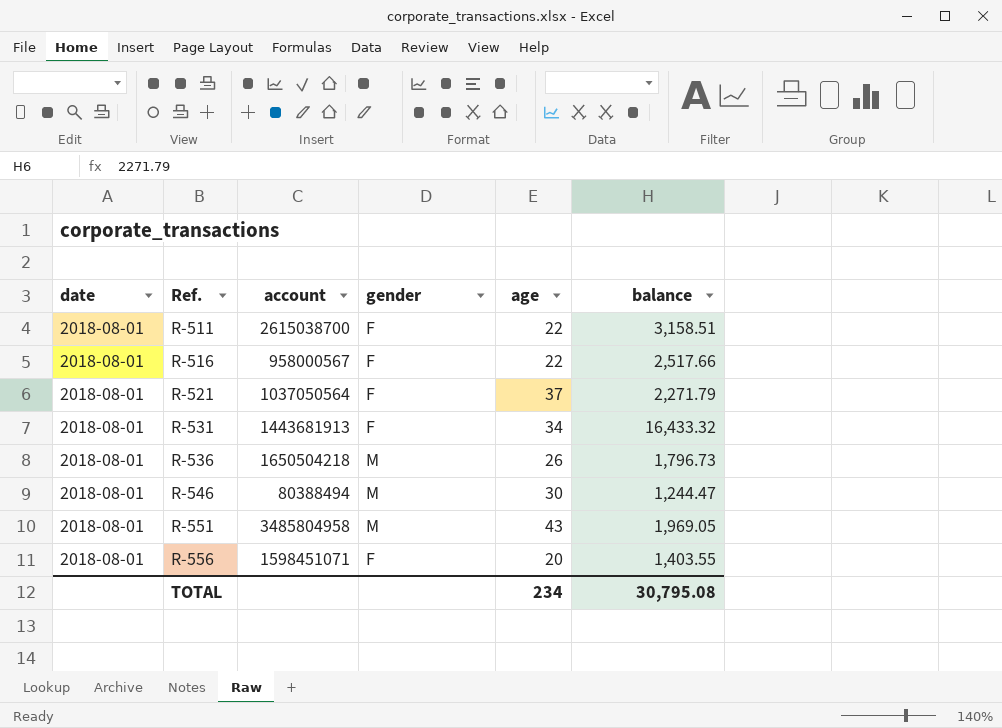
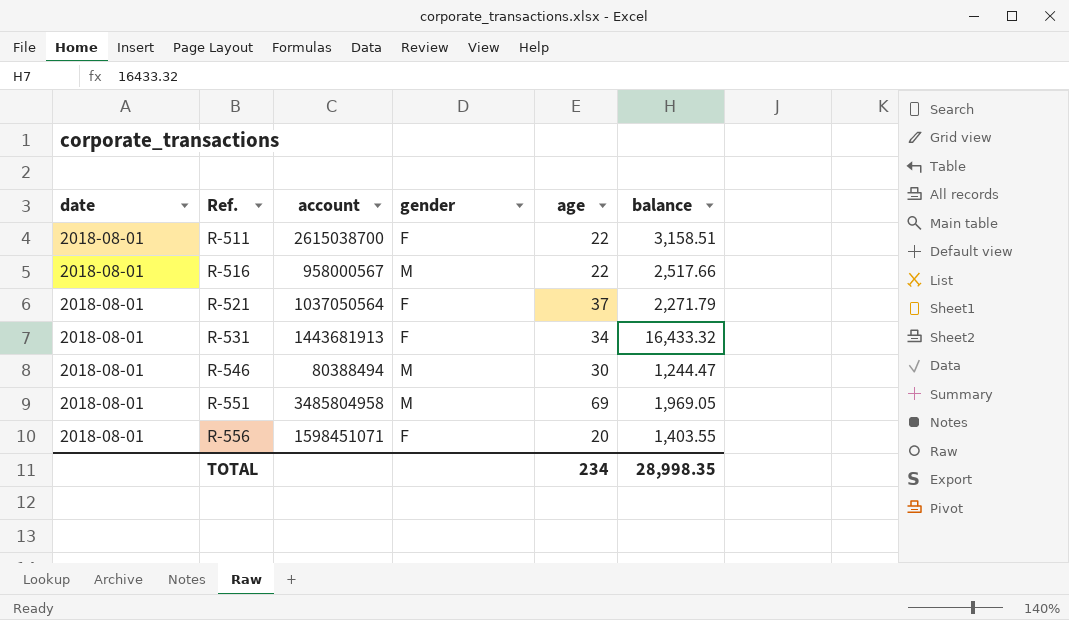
row R-536: 2018-08-01 | 1650504218 | M | 26 | 1,796.73 -> none
R-516 | gender: F -> M
R-551 | age: 43 -> 69
TOTAL | balance: 30,795.08 -> 28,998.35

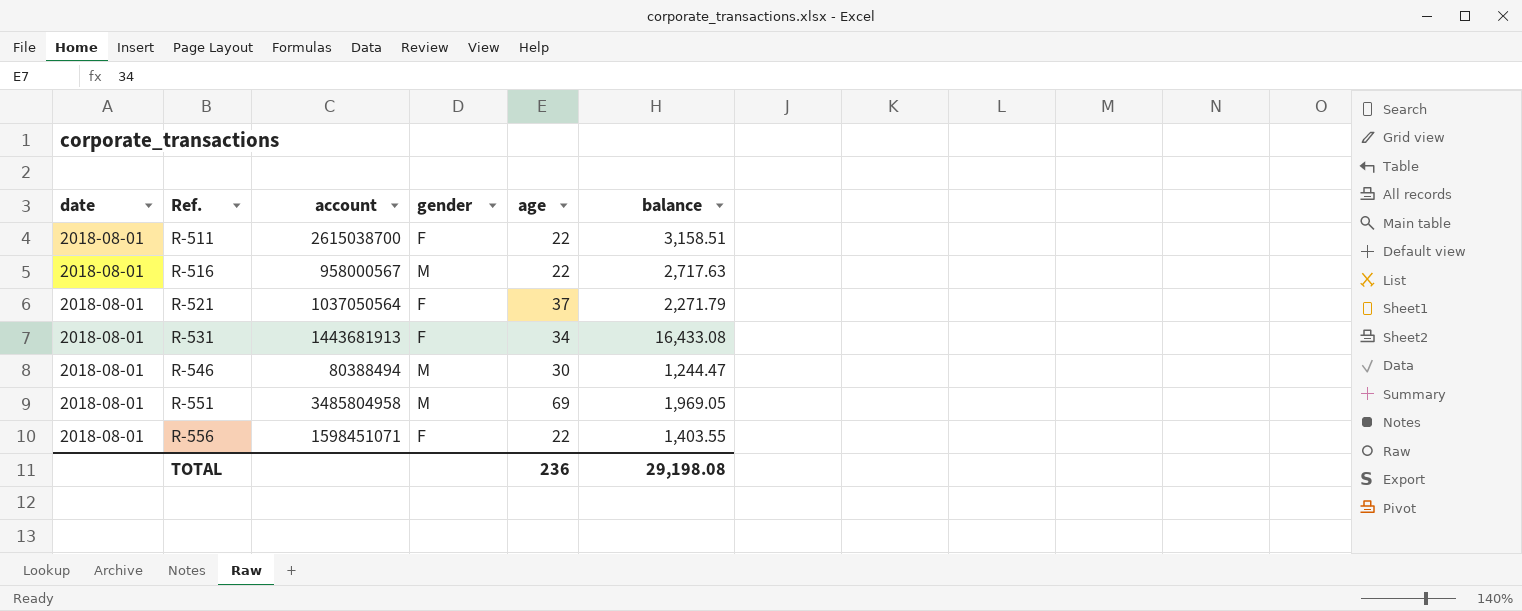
R-516 | balance: 2,517.66 -> 2,717.63
R-531 | balance: 16,433.32 -> 16,433.08
R-556 | age: 20 -> 22
TOTAL | age: 234 -> 236
TOTAL | balance: 28,998.35 -> 29,198.08

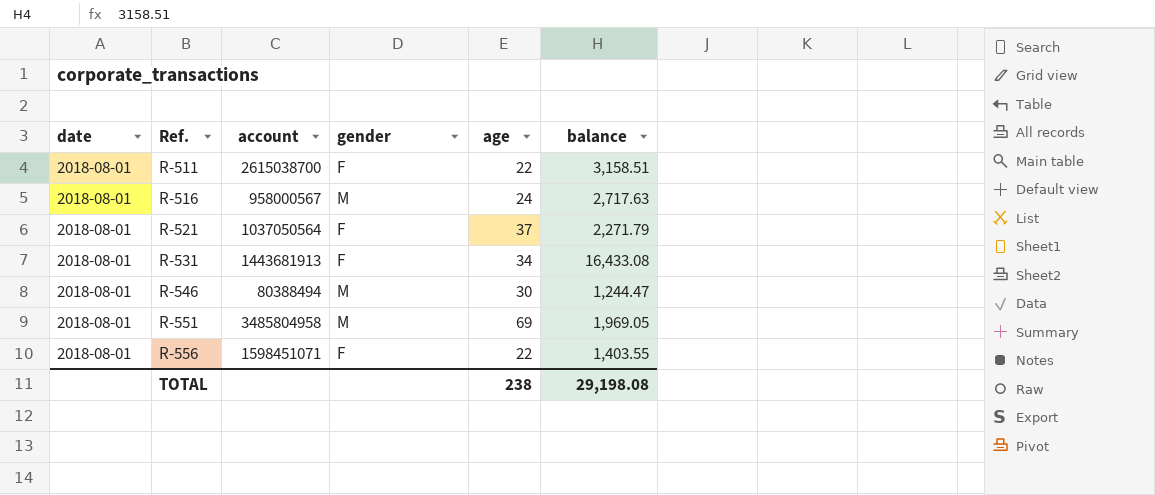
R-516 | age: 22 -> 24
TOTAL | age: 236 -> 238

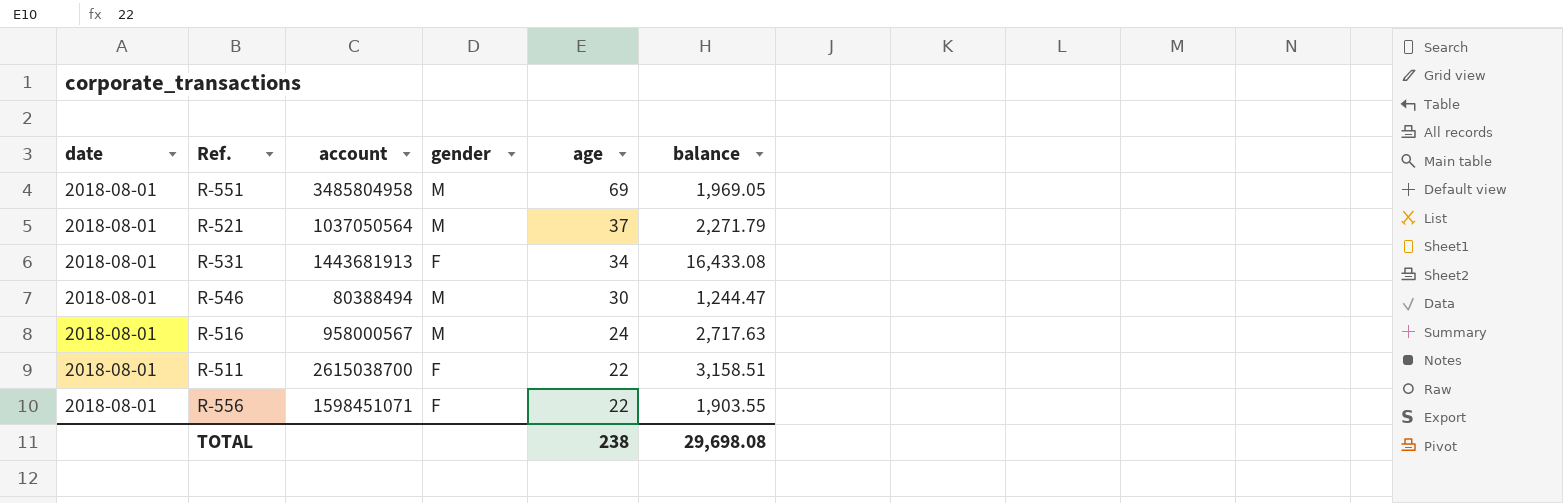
row order: Ref. ascending -> age descending
R-521 | gender: F -> M
R-556 | balance: 1,403.55 -> 1,903.55
TOTAL | balance: 29,198.08 -> 29,698.08

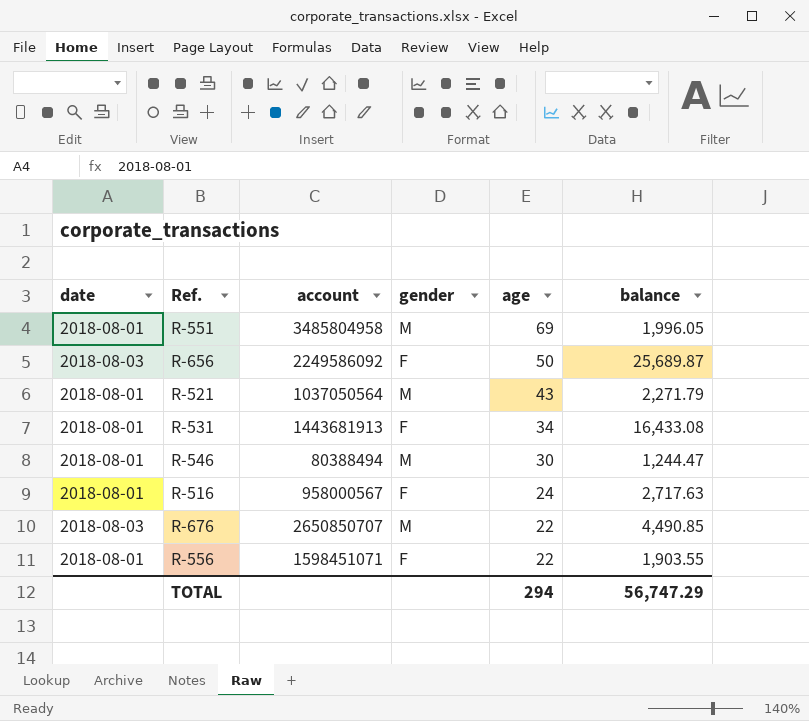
row R-511: 2018-08-01 | 2615038700 | F | 22 | 3,158.51 -> none
R-551 | balance: 1,969.05 -> 1,996.05
row R-656: none -> 2018-08-03 | 2249586092 | F | 50 | 25,689.87
R-521 | age: 37 -> 43
R-516 | gender: M -> F
row R-676: none -> 2018-08-03 | 2650850707 | M | 22 | 4,490.85
TOTAL | age: 238 -> 294
TOTAL | balance: 29,698.08 -> 56,747.29

